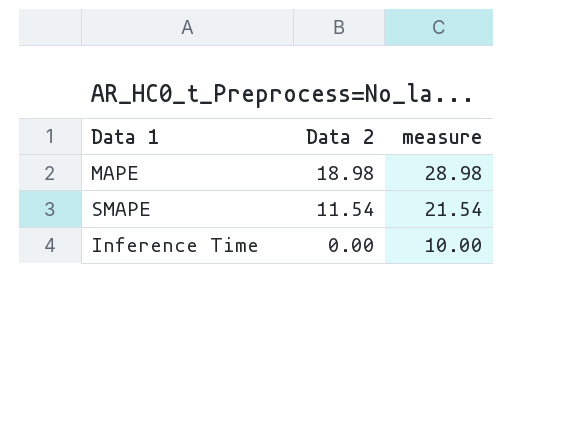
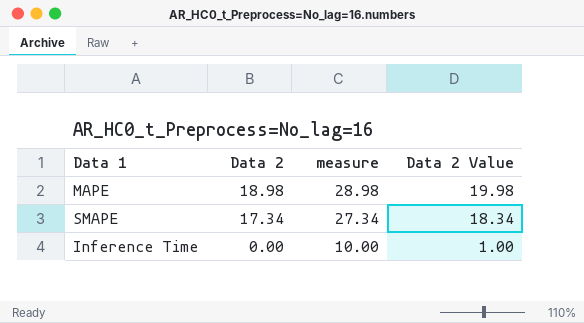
column Data 2 Value | formula: none -> [Data 2] + 1
SMAPE | Data 2: 11.54 -> 17.34
SMAPE | measure: 21.54 -> 27.34

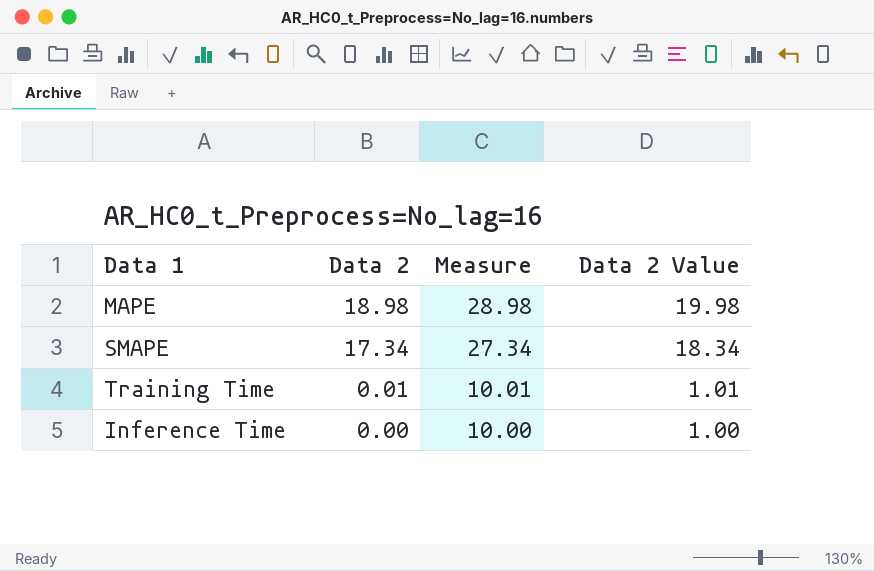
column name: measure -> Measure
row Training Time: none -> 0.01 | 10.01 | 1.01

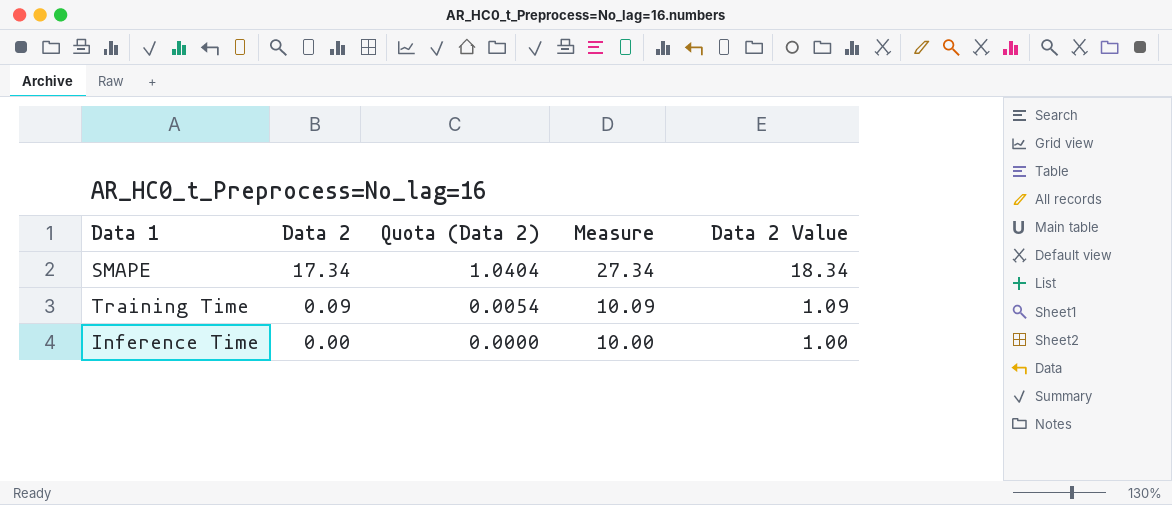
column Quota (Data 2) | formula: none -> [Data 2] * 0.06
row MAPE: 18.98 | 28.98 | 19.98 -> none
Training Time | Data 2: 0.01 -> 0.09
Training Time | Measure: 10.01 -> 10.09
Training Time | Data 2 Value: 1.01 -> 1.09

